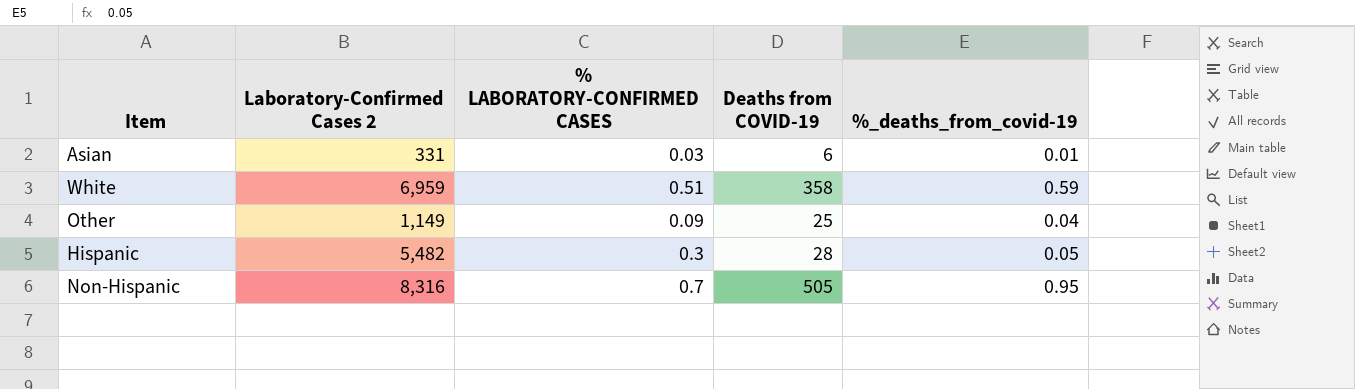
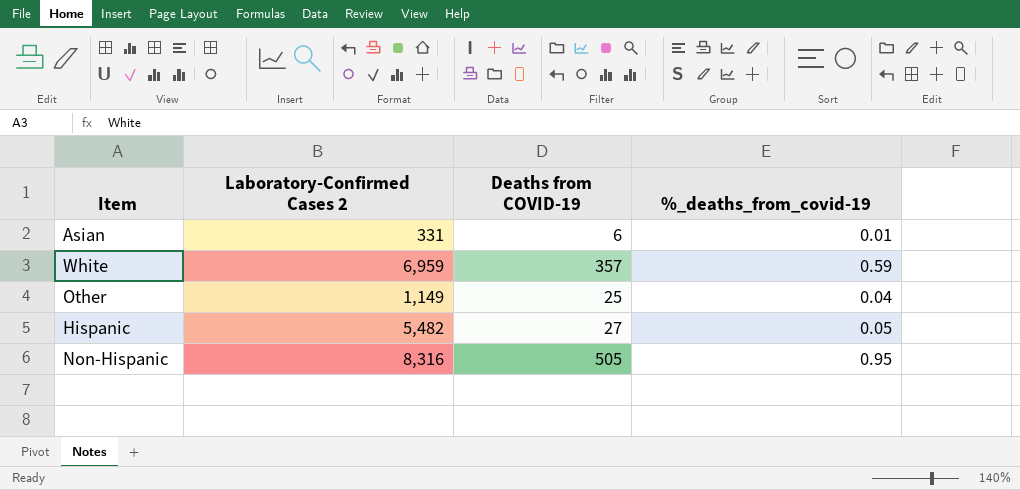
column % LABORATORY-CONFIRMED CASES | position: 3 -> none
White | Deaths from COVID-19: 358 -> 357
Hispanic | Deaths from COVID-19: 28 -> 27

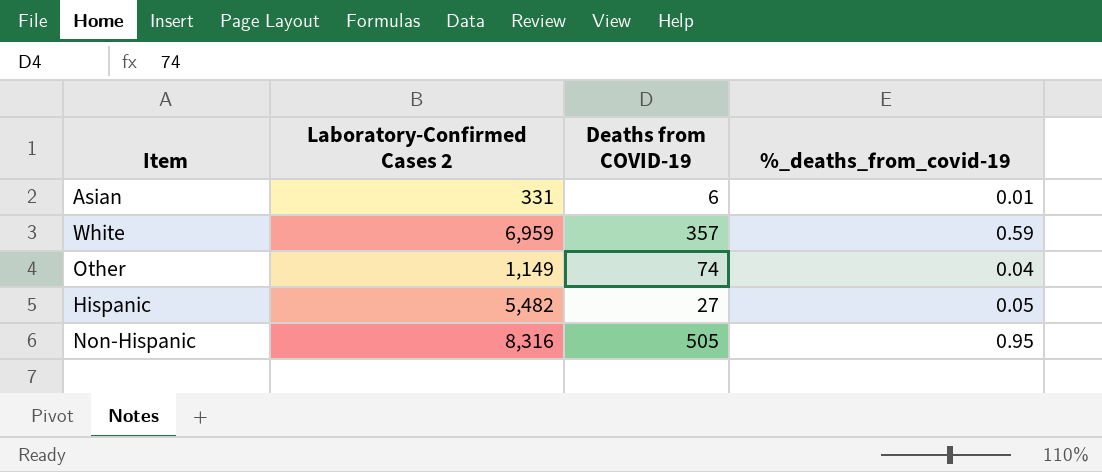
Other | Deaths from COVID-19: 25 -> 74

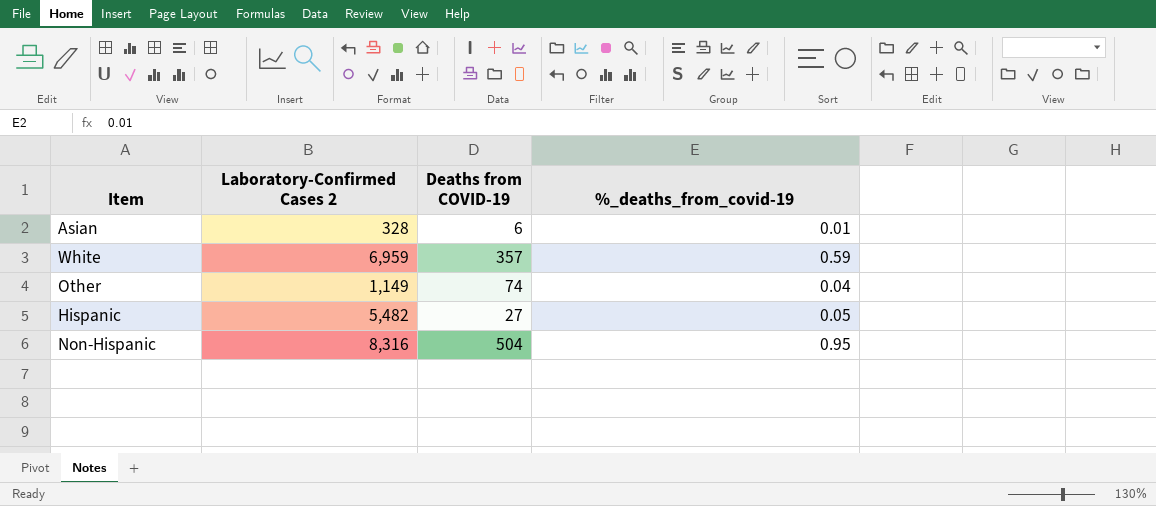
Asian | Laboratory-Confirmed Cases 2: 331 -> 328
Non-Hispanic | Deaths from COVID-19: 505 -> 504

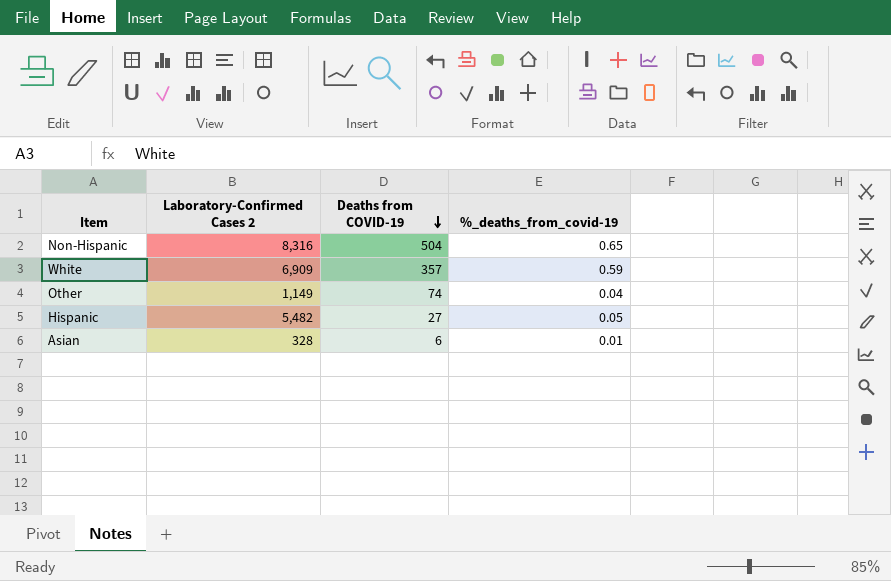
row order: none -> Deaths from COVID-19 descending
Non-Hispanic | %_deaths_from_covid-19: 0.95 -> 0.65
White | Laboratory-Confirmed Cases 2: 6,959 -> 6,909

